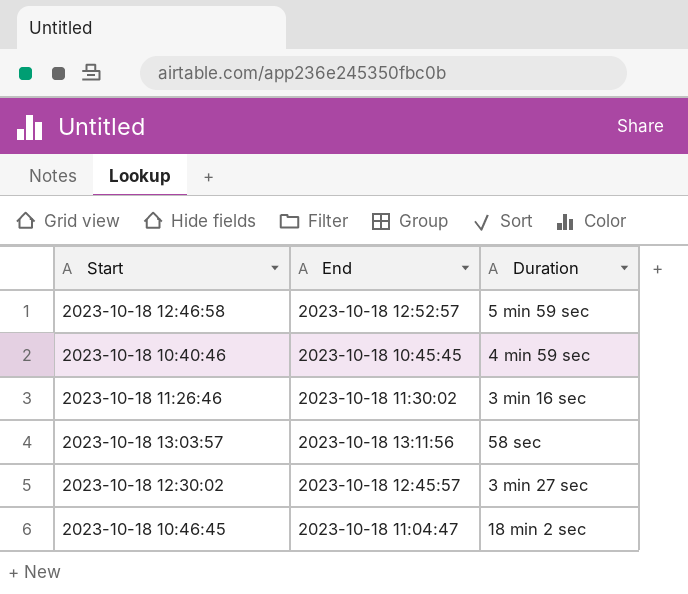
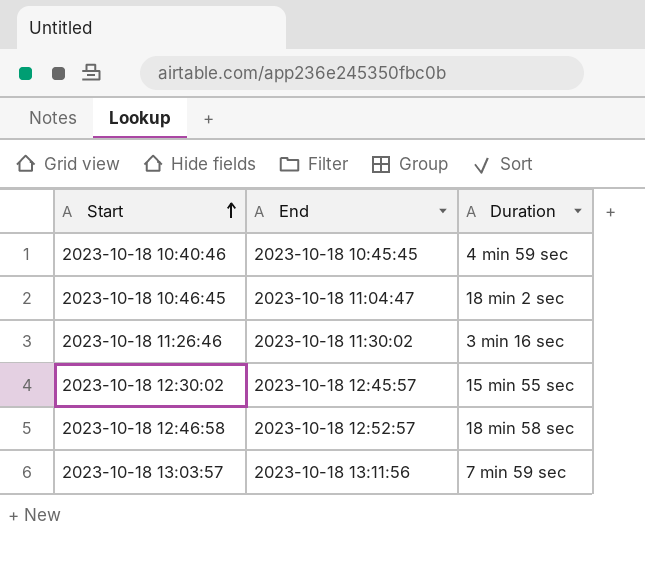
row order: none -> Start ascending
2023-10-18 12:30:02 | Duration: 3 min 27 sec -> 15 min 55 sec
2023-10-18 12:46:58 | Duration: 5 min 59 sec -> 18 min 58 sec
2023-10-18 13:03:57 | Duration: 58 sec -> 7 min 59 sec

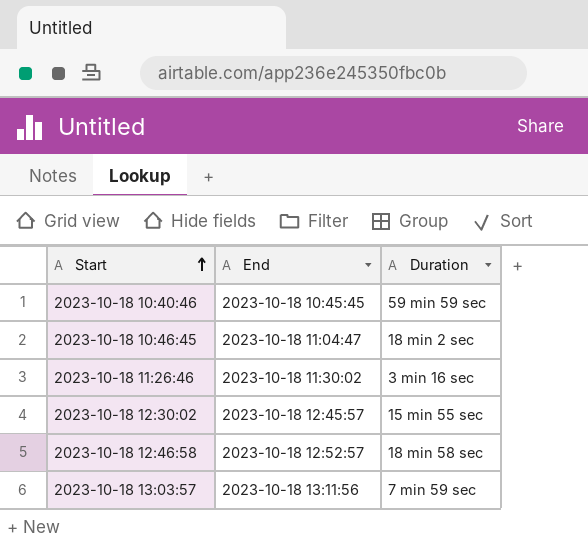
2023-10-18 10:40:46 | Duration: 4 min 59 sec -> 59 min 59 sec

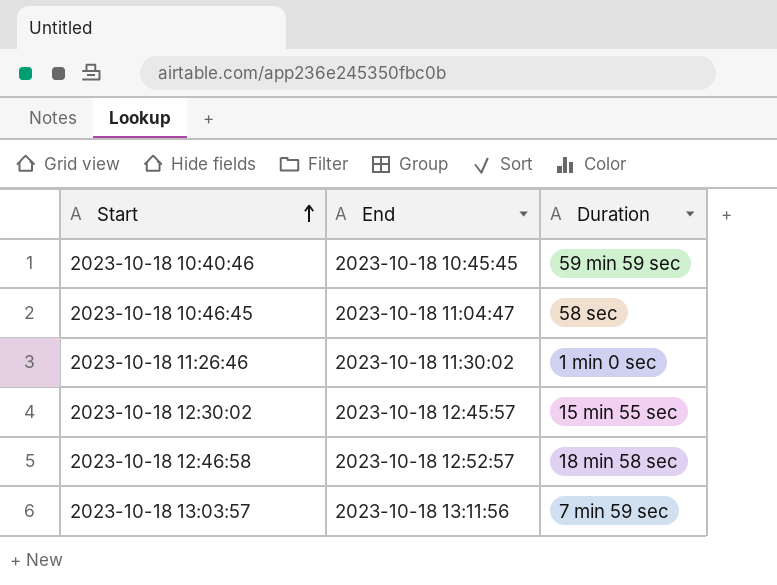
2023-10-18 10:46:45 | Duration: 18 min 2 sec -> 58 sec
2023-10-18 11:26:46 | Duration: 3 min 16 sec -> 1 min 0 sec

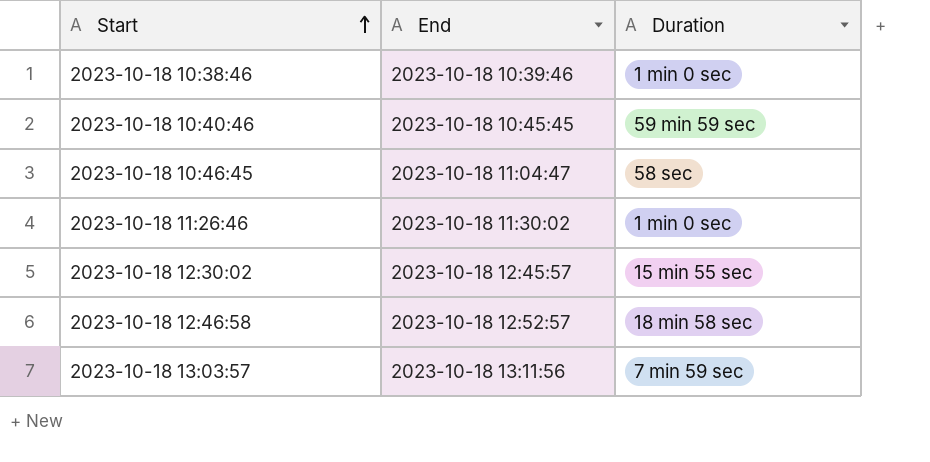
row 2023-10-18 10:38:46: none -> 2023-10-18 10:39:46 | 1 min 0 sec

